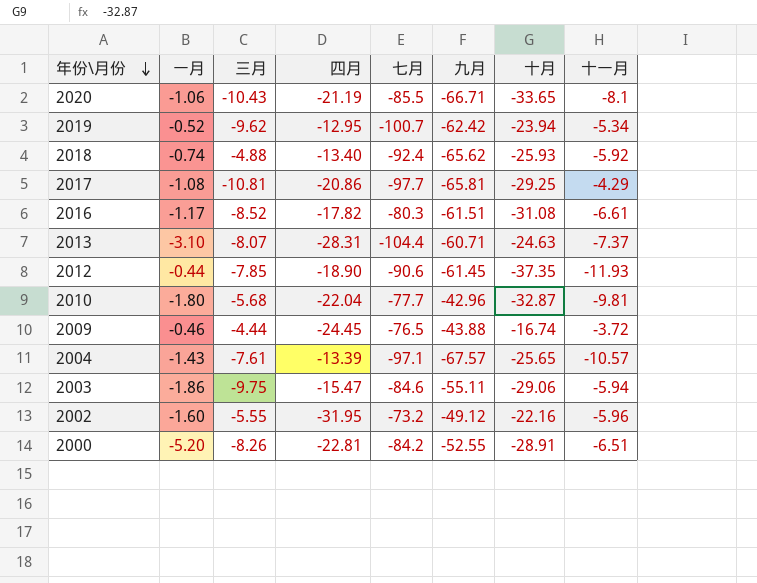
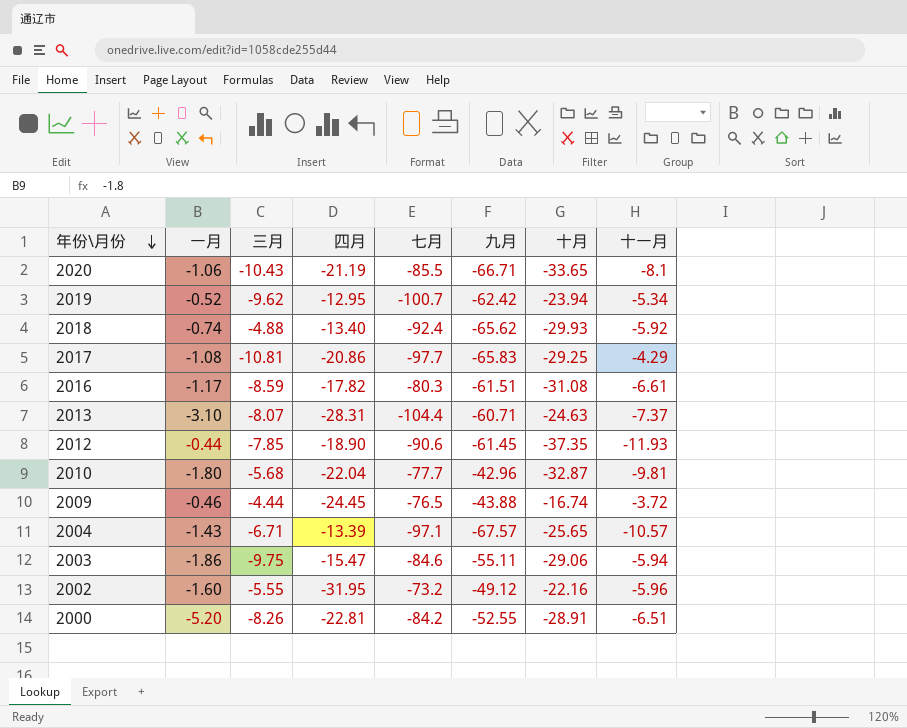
2018 | 十月: -25.93 -> -29.93
2017 | 九月: -65.81 -> -65.83
2016 | 三月: -8.52 -> -8.59
2004 | 三月: -7.61 -> -6.71

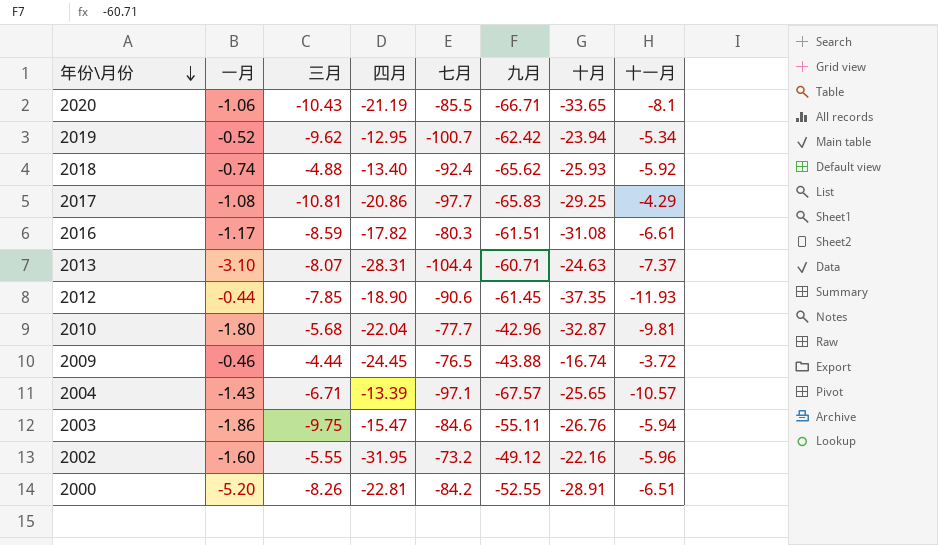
2018 | 十月: -29.93 -> -25.93
2003 | 十月: -29.06 -> -26.76

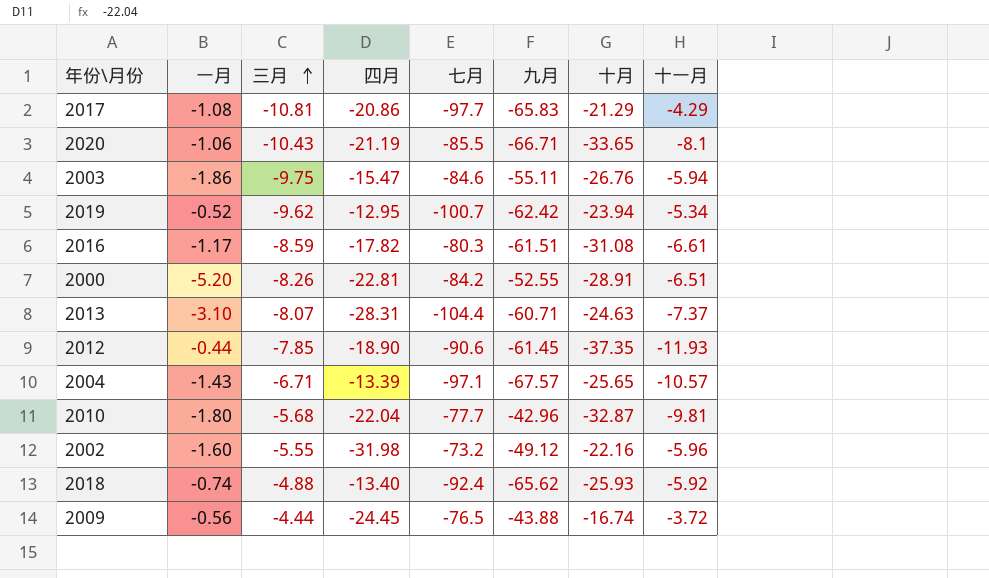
row order: 年份\月份 descending -> 三月 ascending
2017 | 十月: -29.25 -> -21.29
2002 | 四月: -31.95 -> -31.98
2009 | 一月: -0.46 -> -0.56

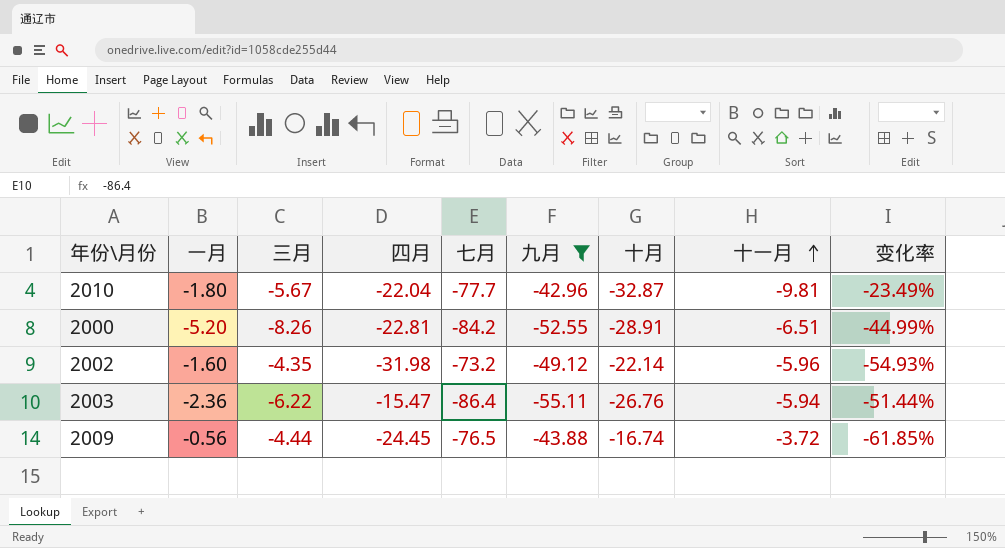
filter: none -> 九月 >= -55.11
row order: 三月 ascending -> 十一月 ascending
column 变化率 | formula: none -> ([十月] - [九月]) / [九月]
2010 | 三月: -5.68 -> -5.67
2002 | 三月: -5.55 -> -4.35
2002 | 十月: -22.16 -> -22.14
2003 | 一月: -1.86 -> -2.36
2003 | 三月: -9.75 -> -6.22
2003 | 七月: -84.6 -> -86.4

